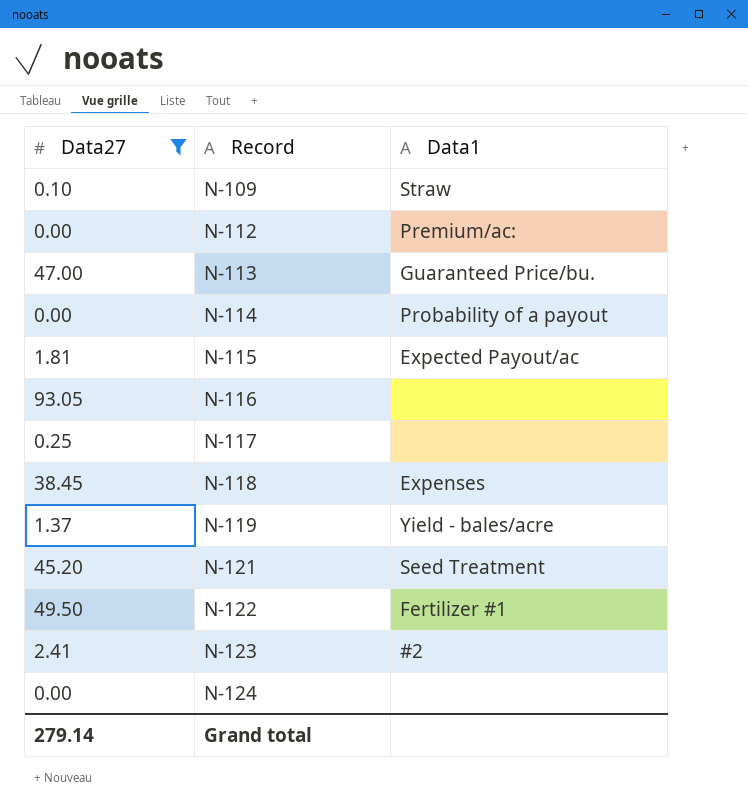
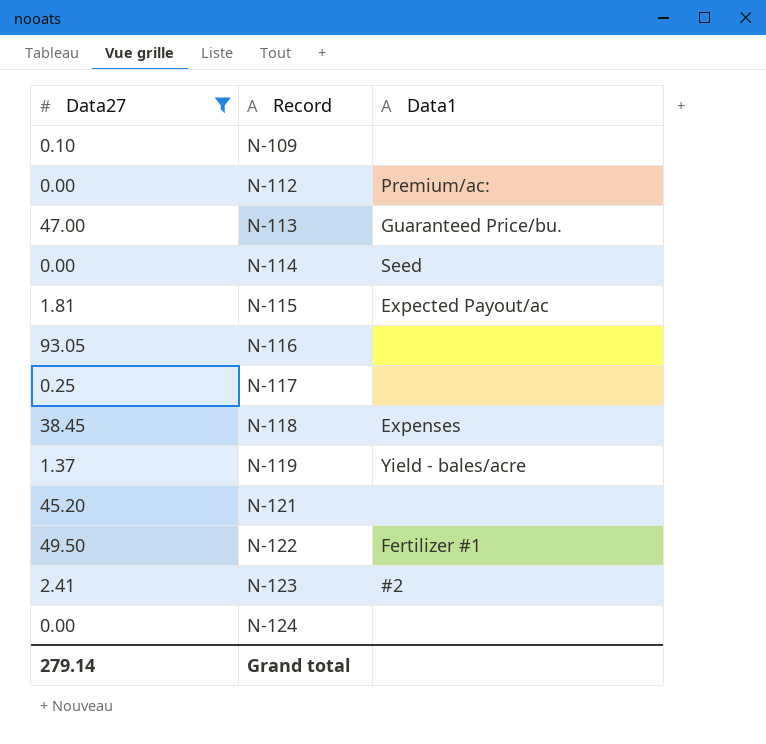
N-109 | Data1: Straw -> none
N-114 | Data1: Probability of a payout -> Seed
N-121 | Data1: Seed Treatment -> none

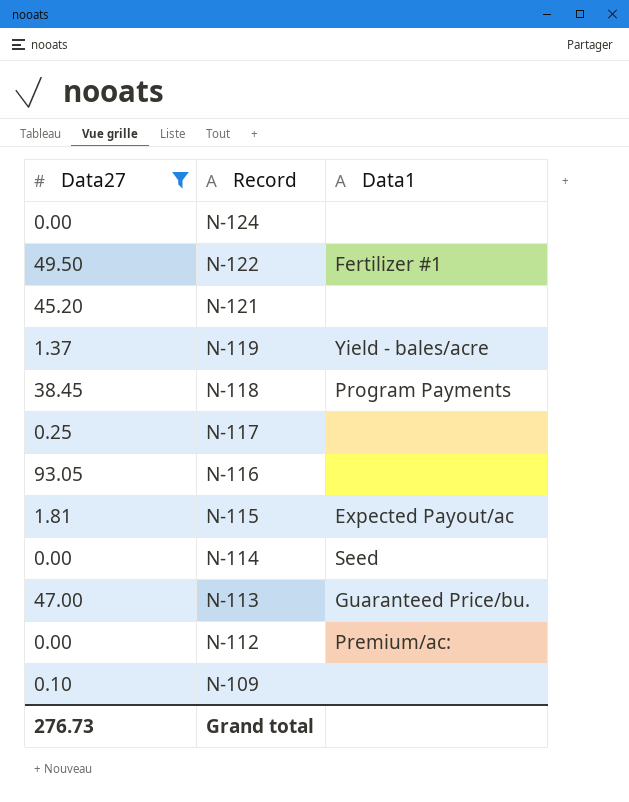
row order: Record ascending -> Record descending
row N-123: 2.41 | #2 -> none
N-118 | Data1: Expenses -> Program Payments
Grand total | Data27: 279.14 -> 276.73

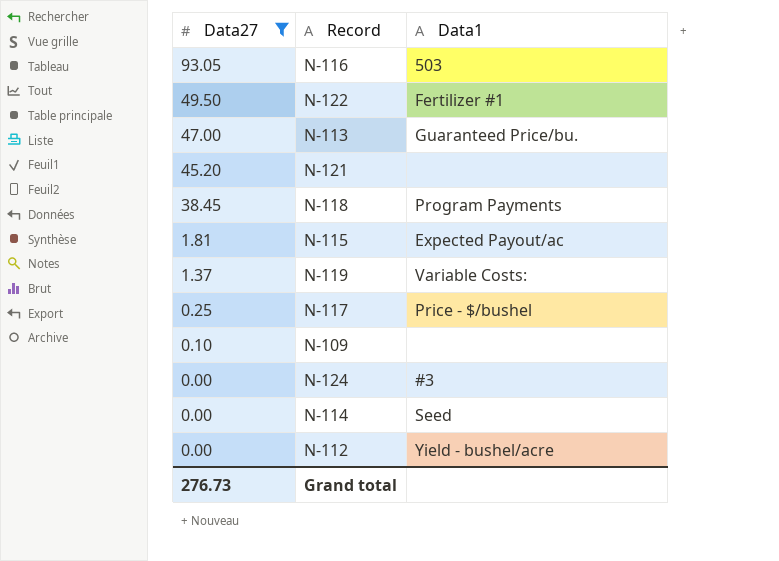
row order: Record descending -> Data27 descending
N-116 | Data1: none -> 503
N-119 | Data1: Yield - bales/acre -> Variable Costs:
N-117 | Data1: none -> Price - $/bushel
N-124 | Data1: none -> #3
N-112 | Data1: Premium/ac: -> Yield - bushel/acre

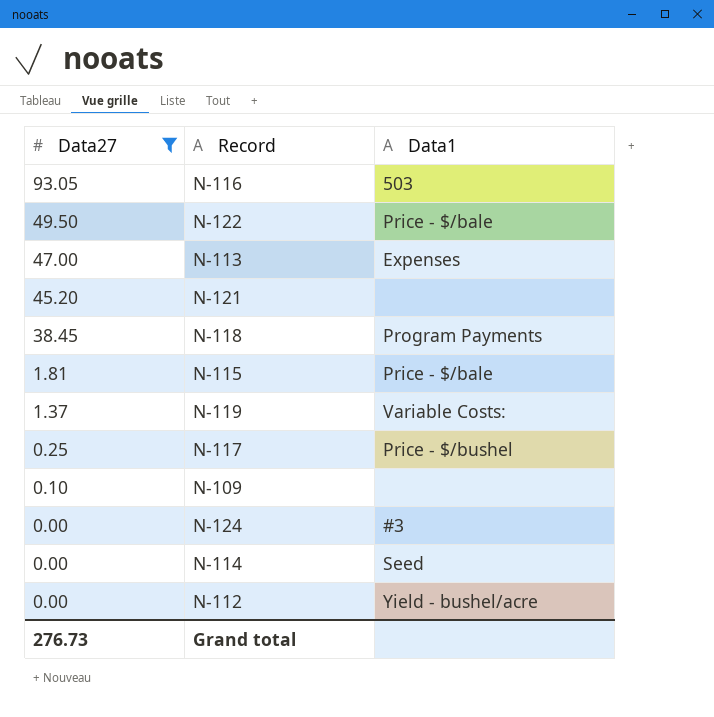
N-122 | Data1: Fertilizer #1 -> Price - $/bale
N-113 | Data1: Guaranteed Price/bu. -> Expenses
N-115 | Data1: Expected Payout/ac -> Price - $/bale

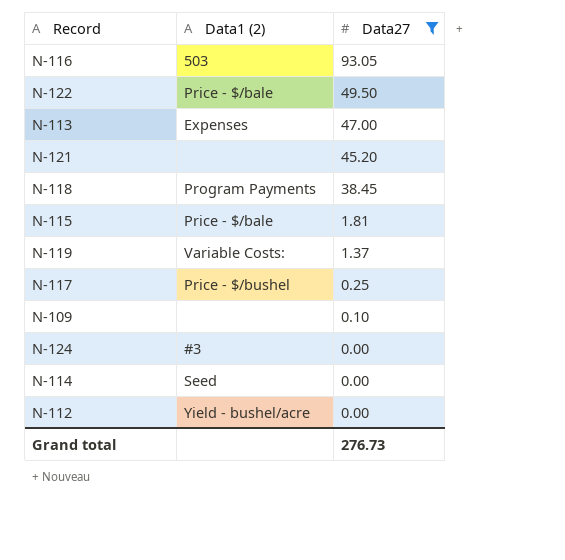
column name: Data1 -> Data1 (2)
column Data27 | position: 1 -> 3

